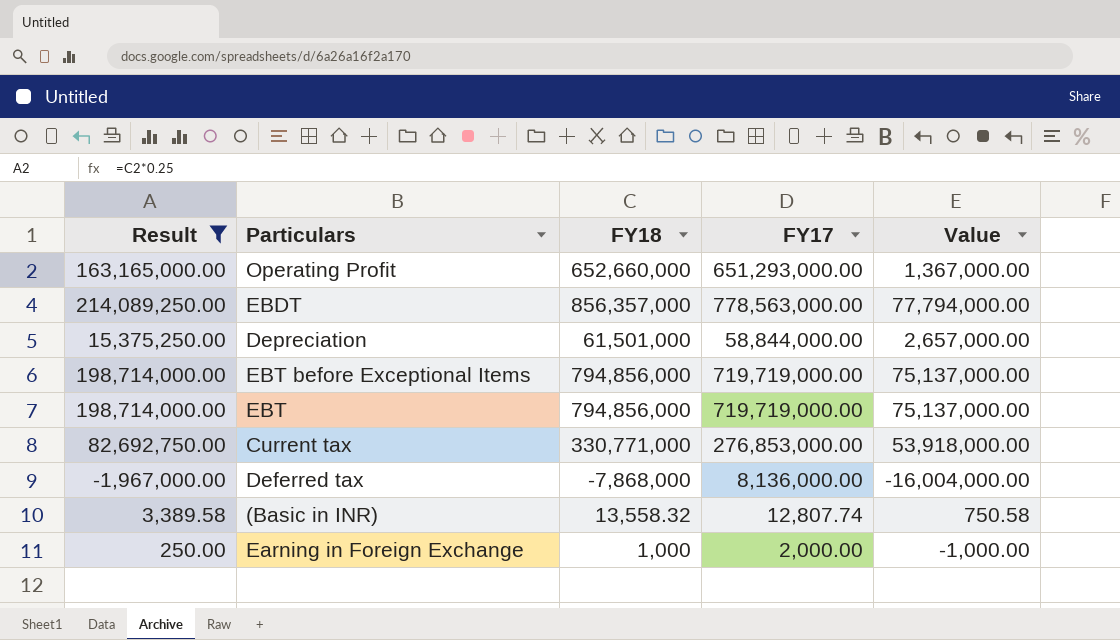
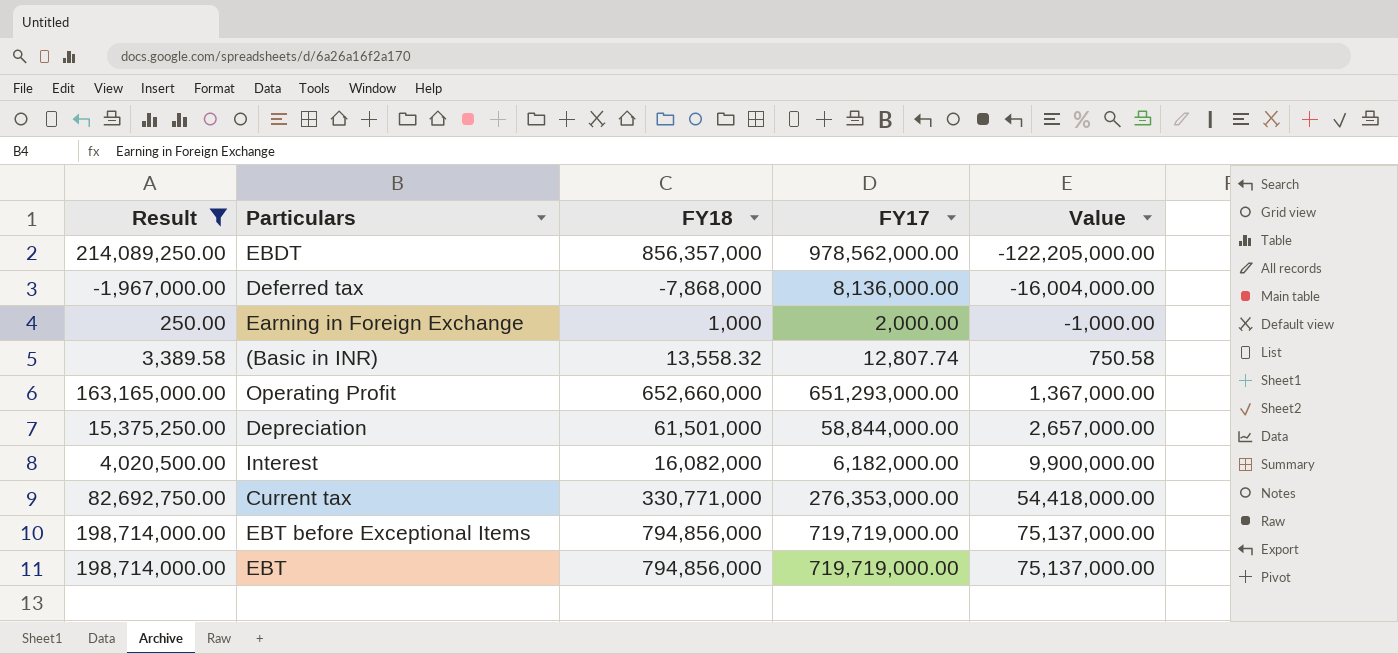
row order: none -> Value ascending
EBDT | FY17: 778,563,000.00 -> 978,562,000.00
EBDT | Value: 77,794,000.00 -> -122,205,000.00
row Interest: none -> 4,020,500.00 | 16,082,000 | 6,182,000.00 | 9,900,000.00
Current tax | FY17: 276,853,000.00 -> 276,353,000.00
Current tax | Value: 53,918,000.00 -> 54,418,000.00

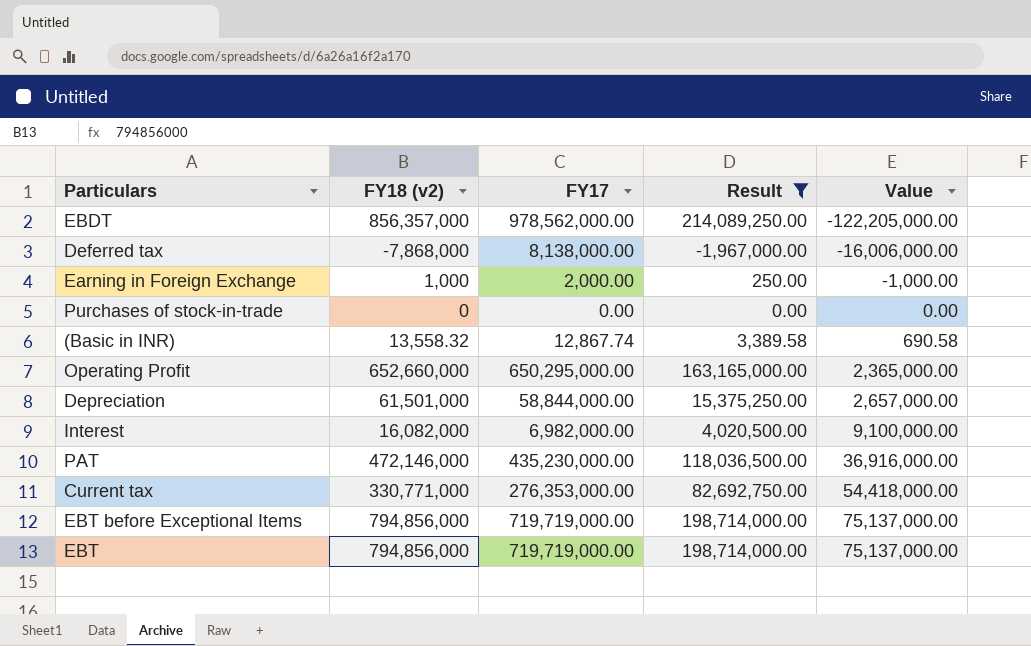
column name: FY18 -> FY18 (v2)
column Result | position: 1 -> 4
Deferred tax | FY17: 8,136,000.00 -> 8,138,000.00
Deferred tax | Value: -16,004,000.00 -> -16,006,000.00
row Purchases of stock-in-trade: none -> 0 | 0.00 | 0.00 | 0.00
(Basic in INR) | FY17: 12,807.74 -> 12,867.74
(Basic in INR) | Value: 750.58 -> 690.58
Operating Profit | FY17: 651,293,000.00 -> 650,295,000.00
Operating Profit | Value: 1,367,000.00 -> 2,365,000.00
Interest | FY17: 6,182,000.00 -> 6,982,000.00
Interest | Value: 9,900,000.00 -> 9,100,000.00
row PAT: none -> 472,146,000 | 435,230,000.00 | 118,036,500.00 | 36,916,000.00

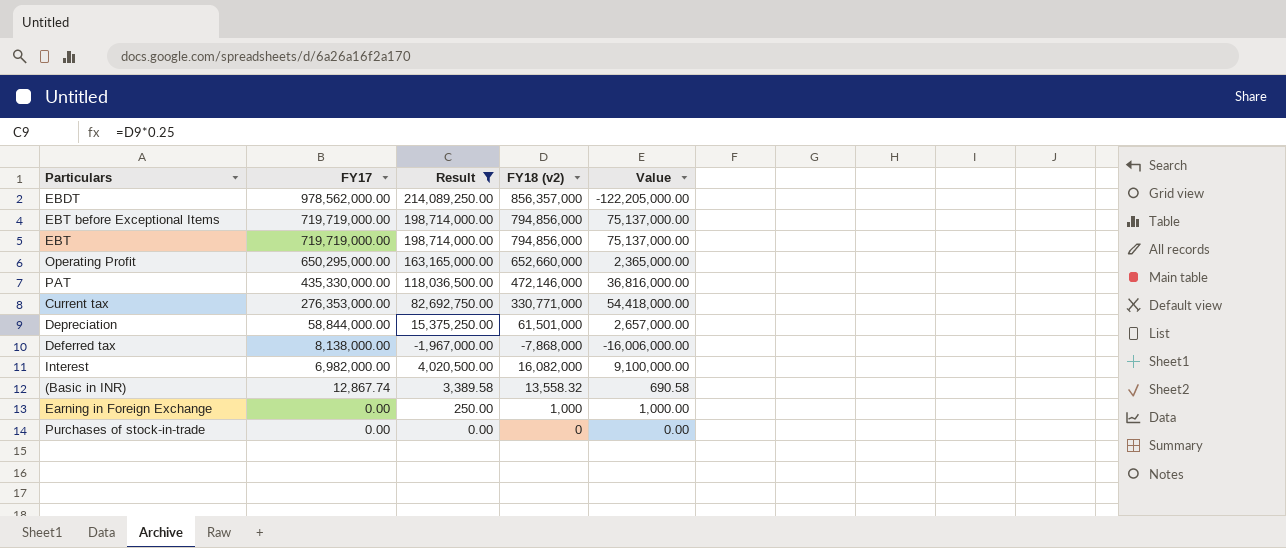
row order: Value ascending -> FY17 descending
column FY18 (v2) | position: 2 -> 4
PAT | FY17: 435,230,000.00 -> 435,330,000.00
PAT | Value: 36,916,000.00 -> 36,816,000.00
Earning in Foreign Exchange | FY17: 2,000.00 -> 0.00
Earning in Foreign Exchange | Value: -1,000.00 -> 1,000.00

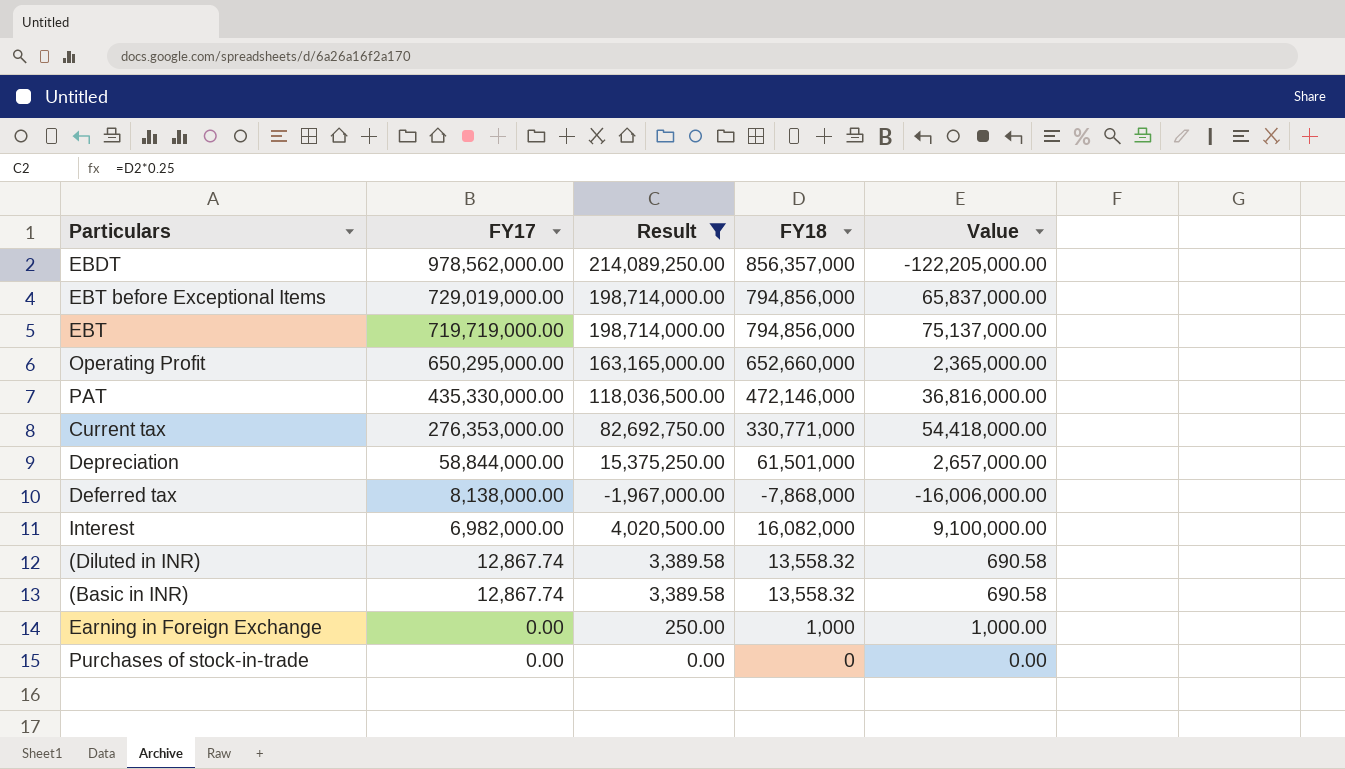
column name: FY18 (v2) -> FY18
EBT before Exceptional Items | FY17: 719,719,000.00 -> 729,019,000.00
EBT before Exceptional Items | Value: 75,137,000.00 -> 65,837,000.00
row (Diluted in INR): none -> 12,867.74 | 3,389.58 | 13,558.32 | 690.58

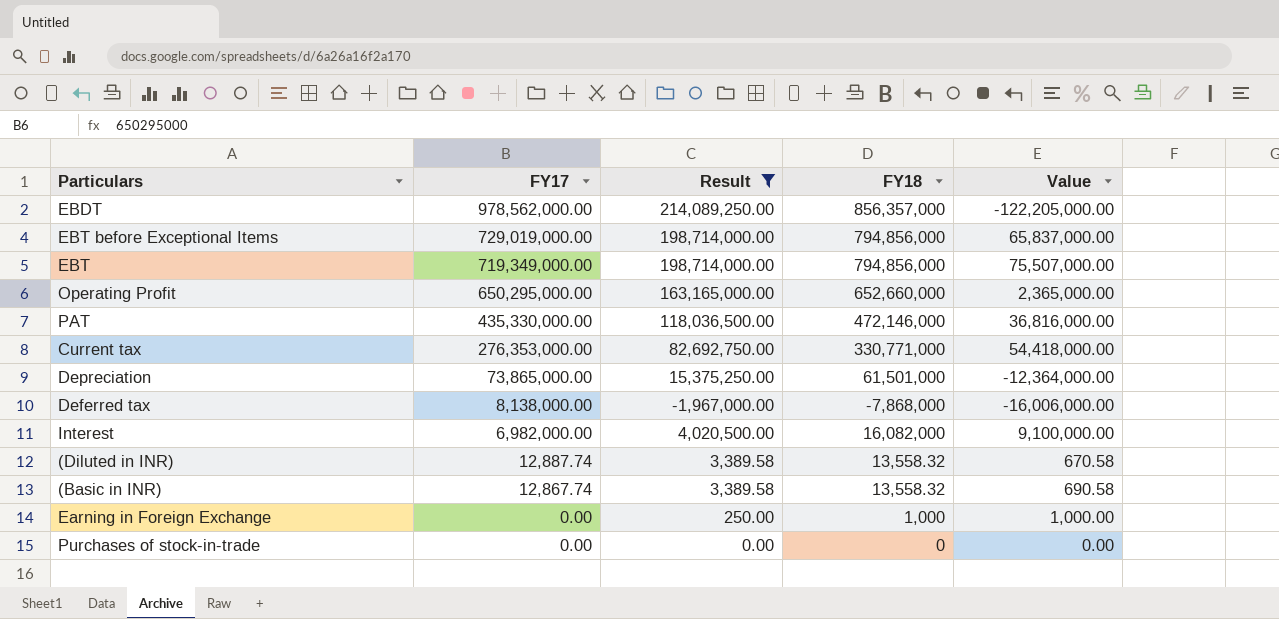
EBT | FY17: 719,719,000.00 -> 719,349,000.00
EBT | Value: 75,137,000.00 -> 75,507,000.00
Depreciation | FY17: 58,844,000.00 -> 73,865,000.00
Depreciation | Value: 2,657,000.00 -> -12,364,000.00
(Diluted in INR) | FY17: 12,867.74 -> 12,887.74
(Diluted in INR) | Value: 690.58 -> 670.58

